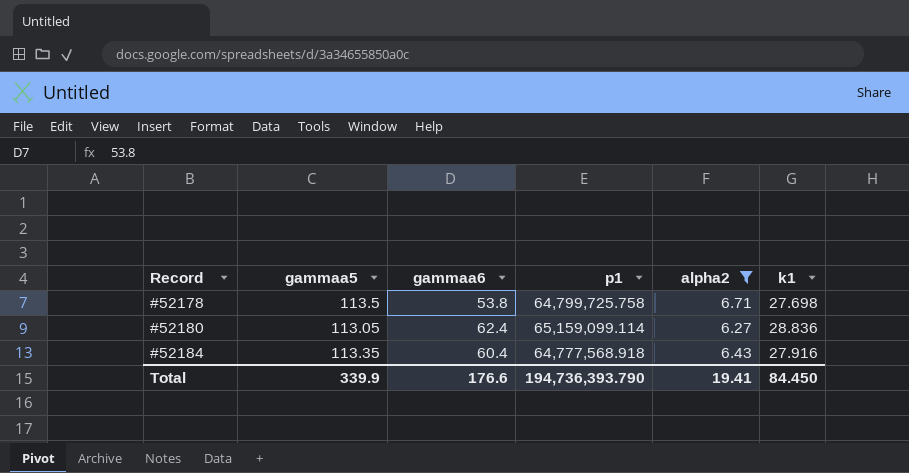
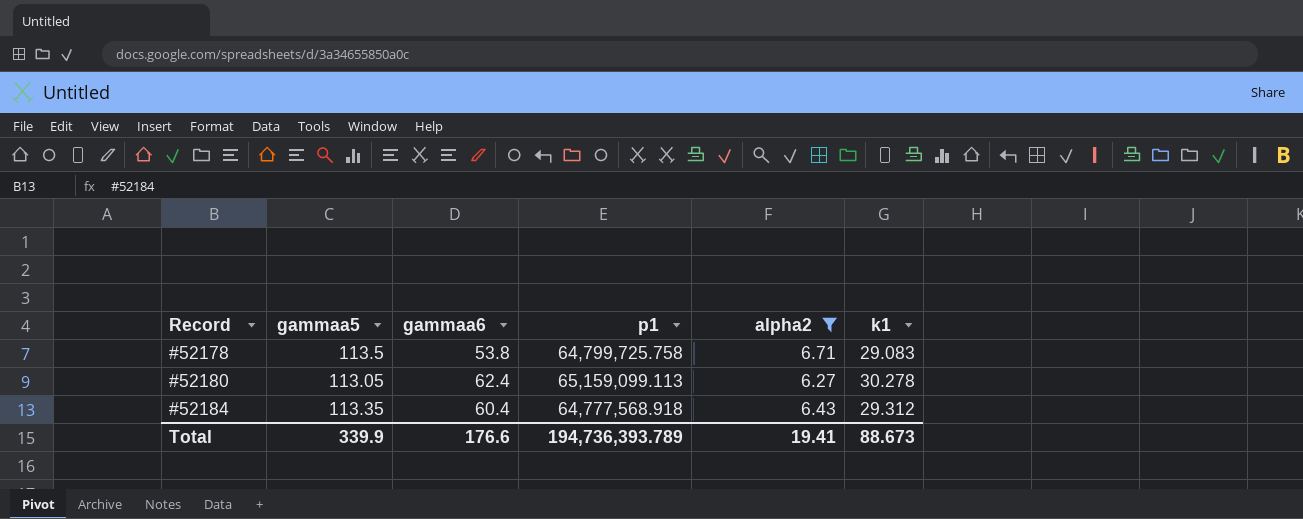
#52178 | k1: 27.698 -> 29.083
#52180 | p1: 65,159,099.114 -> 65,159,099.113
#52180 | k1: 28.836 -> 30.278
#52184 | k1: 27.916 -> 29.312
Total | p1: 194,736,393.790 -> 194,736,393.789
Total | k1: 84.450 -> 88.673

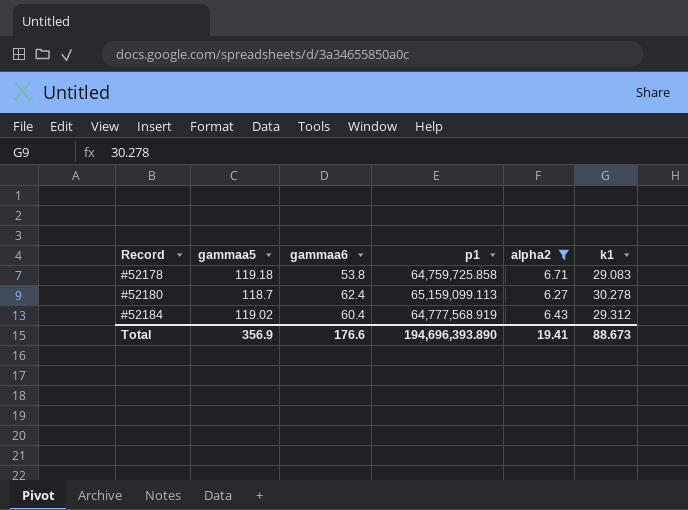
#52178 | gammaa5: 113.5 -> 119.18
#52178 | p1: 64,799,725.758 -> 64,759,725.858
#52180 | gammaa5: 113.05 -> 118.7
#52184 | gammaa5: 113.35 -> 119.02
#52184 | p1: 64,777,568.918 -> 64,777,568.919
Total | gammaa5: 339.9 -> 356.9
Total | p1: 194,736,393.789 -> 194,696,393.890

